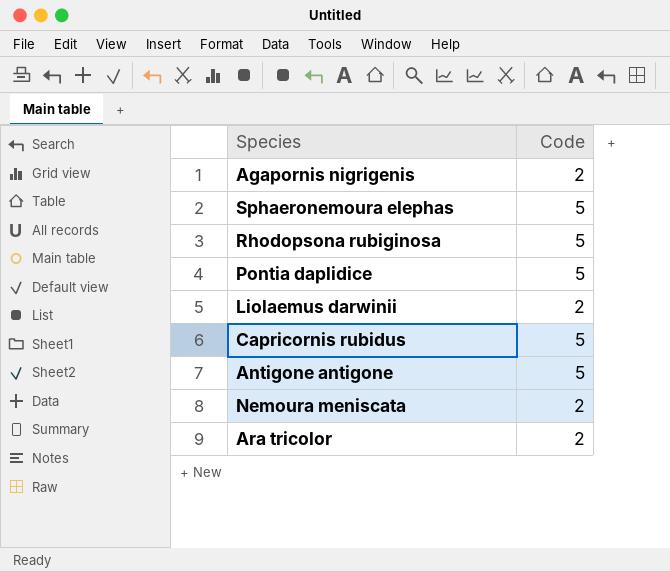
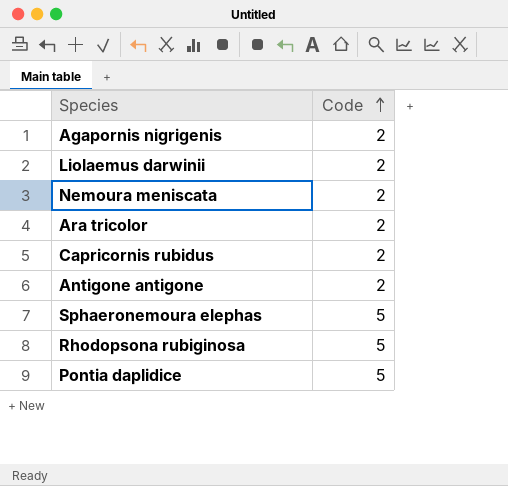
row order: none -> Code ascending
Capricornis rubidus | Code: 5 -> 2
Antigone antigone | Code: 5 -> 2

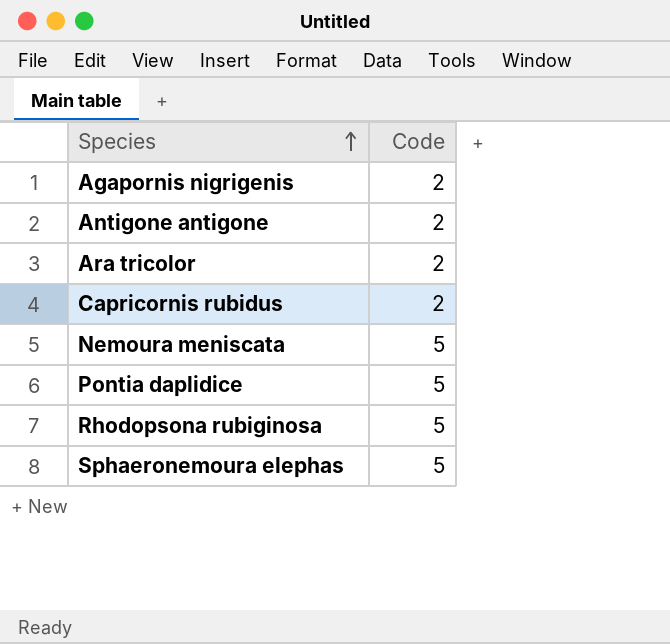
row order: Code ascending -> Species ascending
row Liolaemus darwinii: 2 -> none
Nemoura meniscata | Code: 2 -> 5

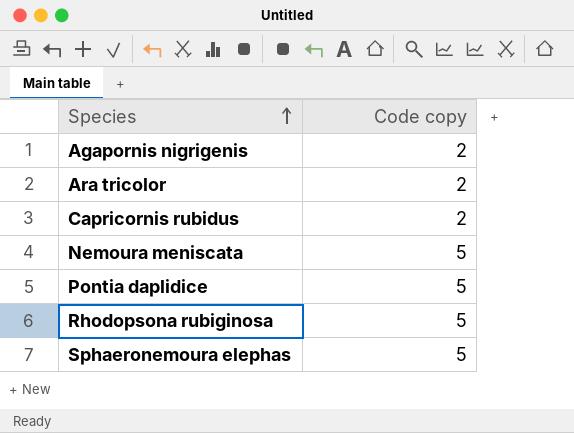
column name: Code -> Code copy
row Antigone antigone: 2 -> none

